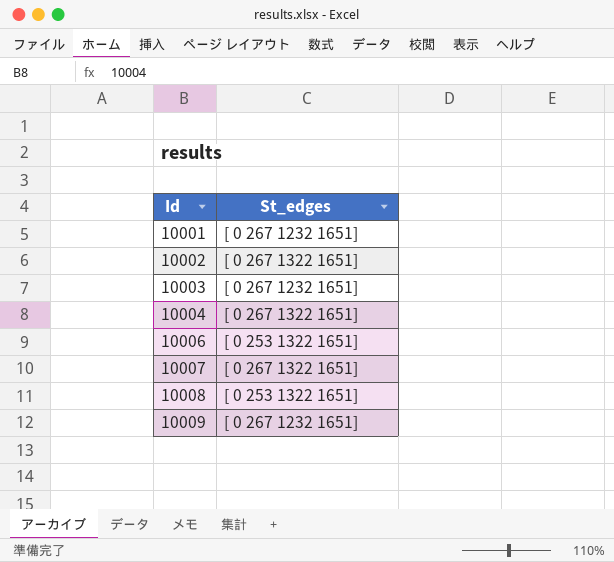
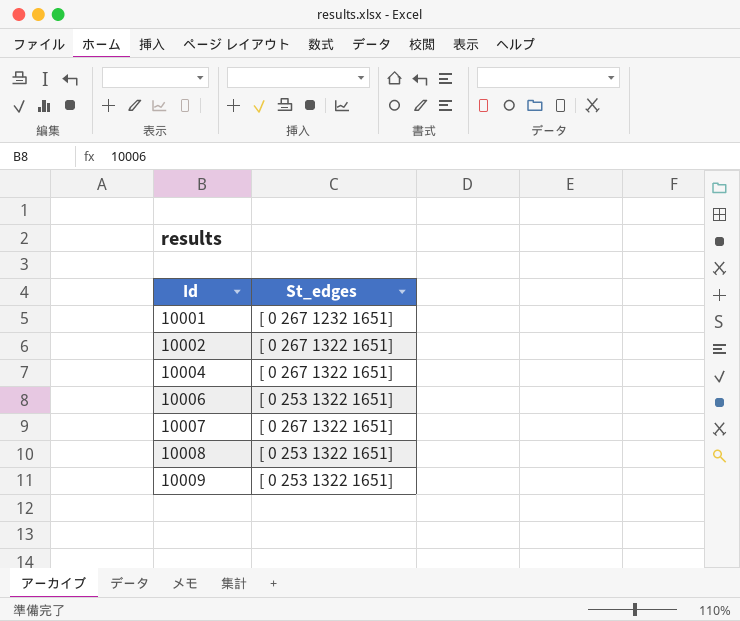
row 10003: [ 0 267 1232 1651] -> none
10009 | St_edges: [ 0 267 1232 1651] -> [ 0 253 1322 1651]

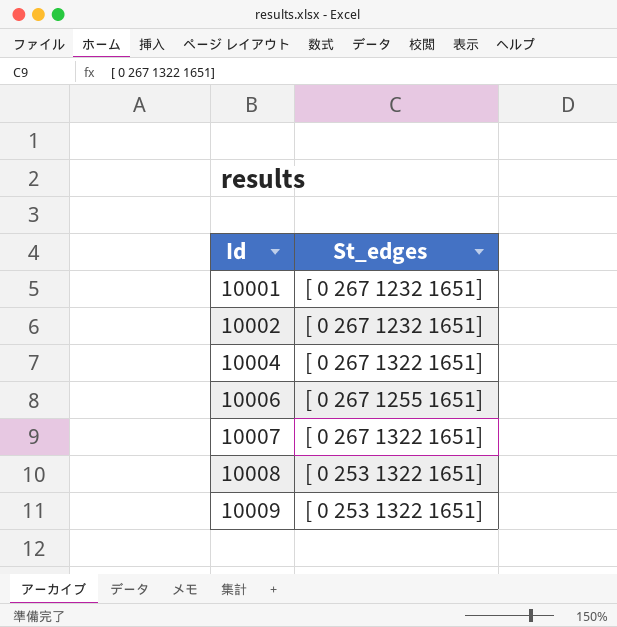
10002 | St_edges: [ 0 267 1322 1651] -> [ 0 267 1232 1651]
10006 | St_edges: [ 0 253 1322 1651] -> [ 0 267 1255 1651]

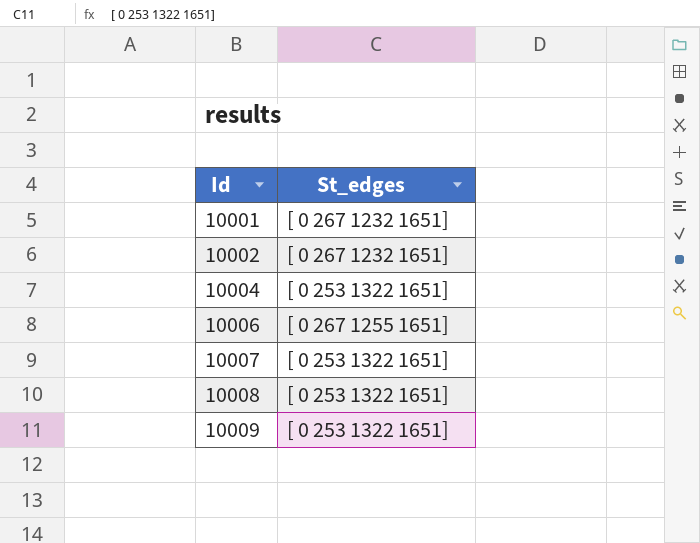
10004 | St_edges: [ 0 267 1322 1651] -> [ 0 253 1322 1651]
10007 | St_edges: [ 0 267 1322 1651] -> [ 0 253 1322 1651]

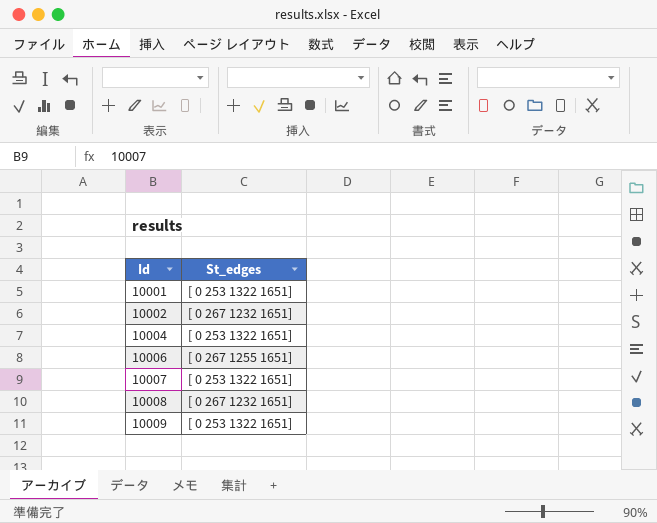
10001 | St_edges: [ 0 267 1232 1651] -> [ 0 253 1322 1651]
10008 | St_edges: [ 0 253 1322 1651] -> [ 0 267 1232 1651]

